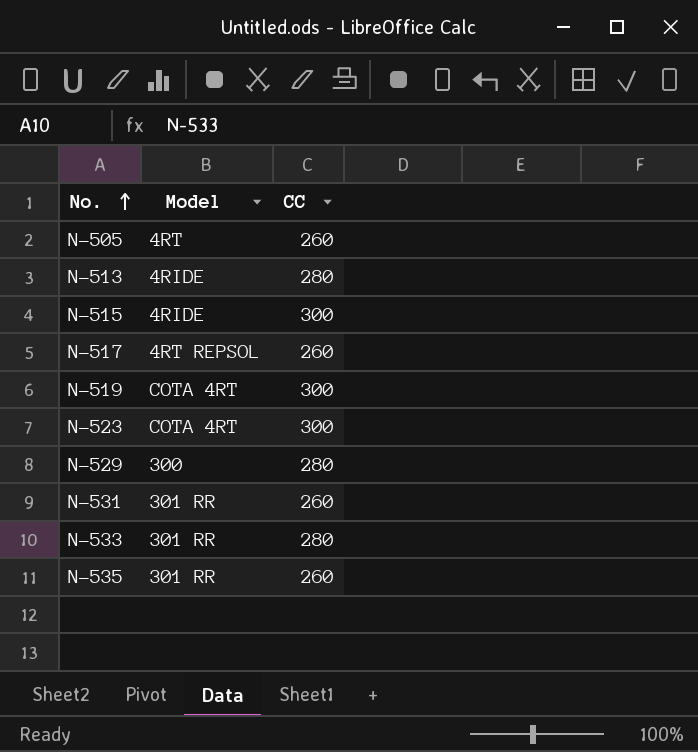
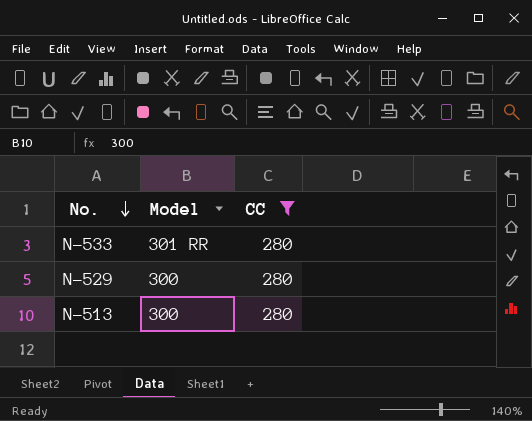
filter: none -> CC = 280
row order: No. ascending -> No. descending
N-513 | Model: 4RIDE -> 300

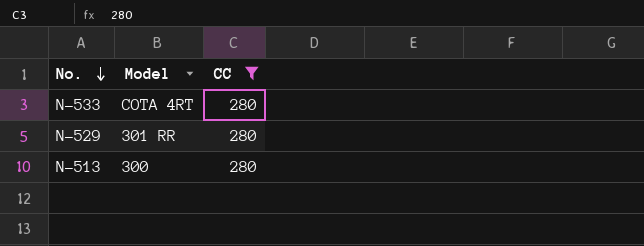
N-533 | Model: 301 RR -> COTA 4RT
N-529 | Model: 300 -> 301 RR

